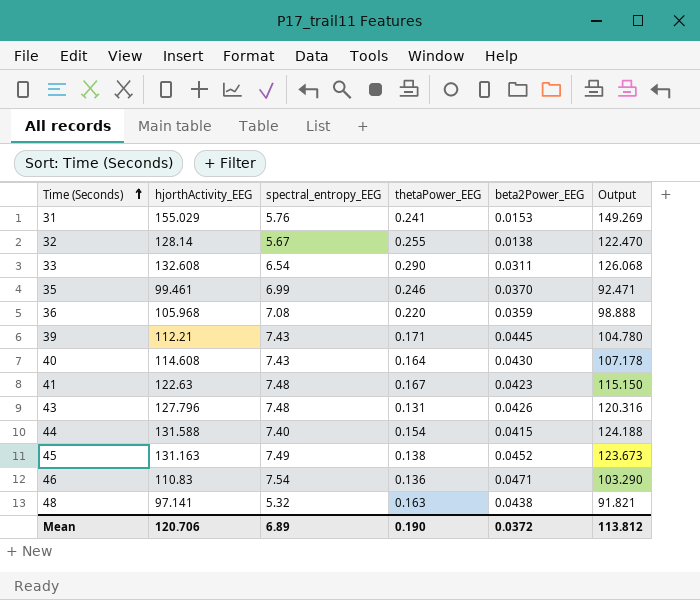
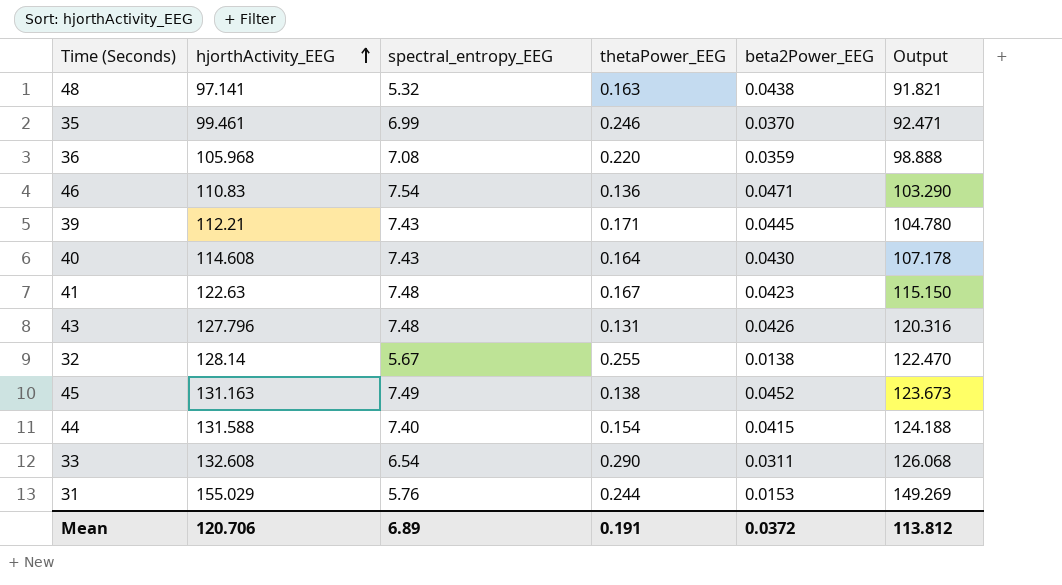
row order: Time (Seconds) ascending -> hjorthActivity_EEG ascending
31 | thetaPower_EEG: 0.241 -> 0.244
Mean | thetaPower_EEG: 0.190 -> 0.191

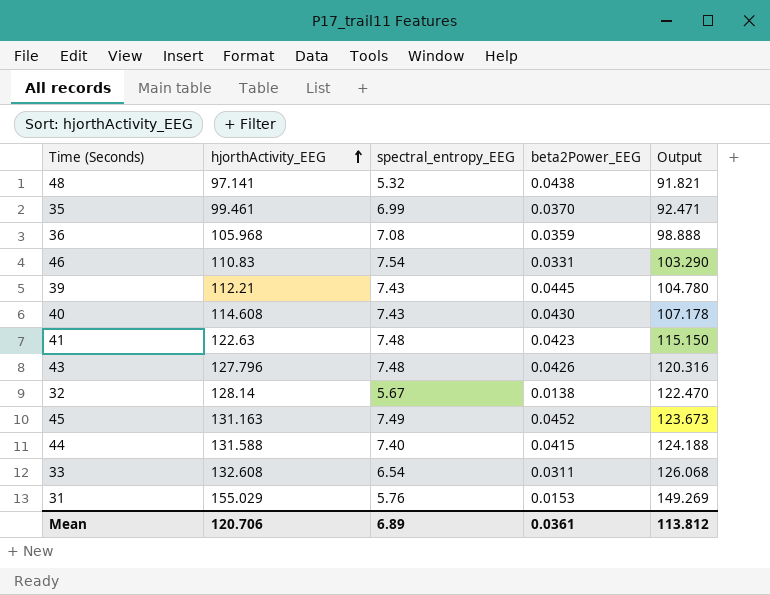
column thetaPower_EEG | position: 4 -> none
46 | beta2Power_EEG: 0.0471 -> 0.0331
Mean | beta2Power_EEG: 0.0372 -> 0.0361

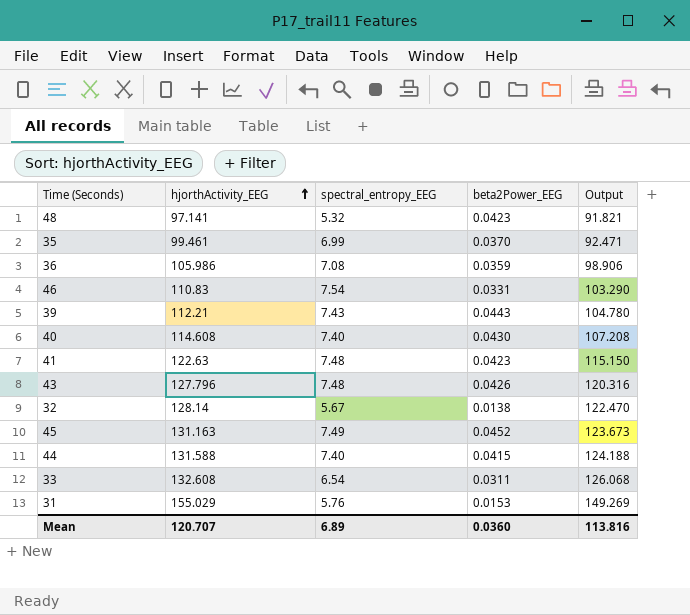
48 | beta2Power_EEG: 0.0438 -> 0.0423
36 | hjorthActivity_EEG: 105.968 -> 105.986
36 | Output: 98.888 -> 98.906
39 | beta2Power_EEG: 0.0445 -> 0.0443
40 | spectral_entropy_EEG: 7.43 -> 7.40
40 | Output: 107.178 -> 107.208
Mean | hjorthActivity_EEG: 120.706 -> 120.707
Mean | beta2Power_EEG: 0.0361 -> 0.0360
Mean | Output: 113.812 -> 113.816

